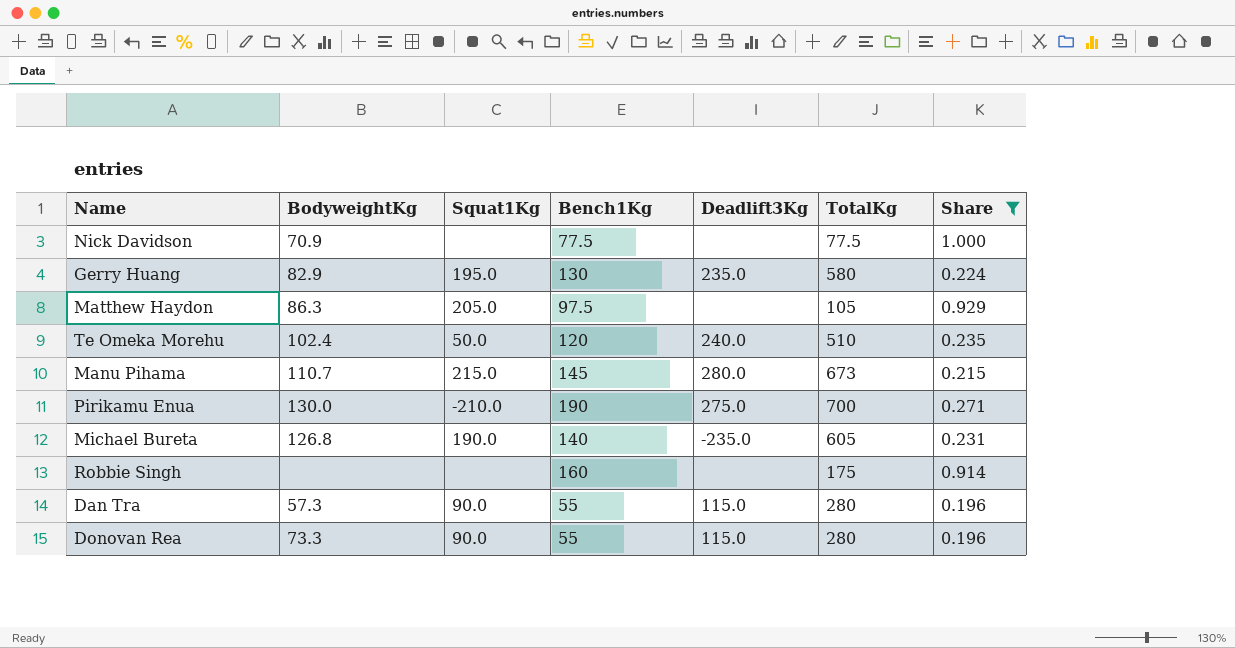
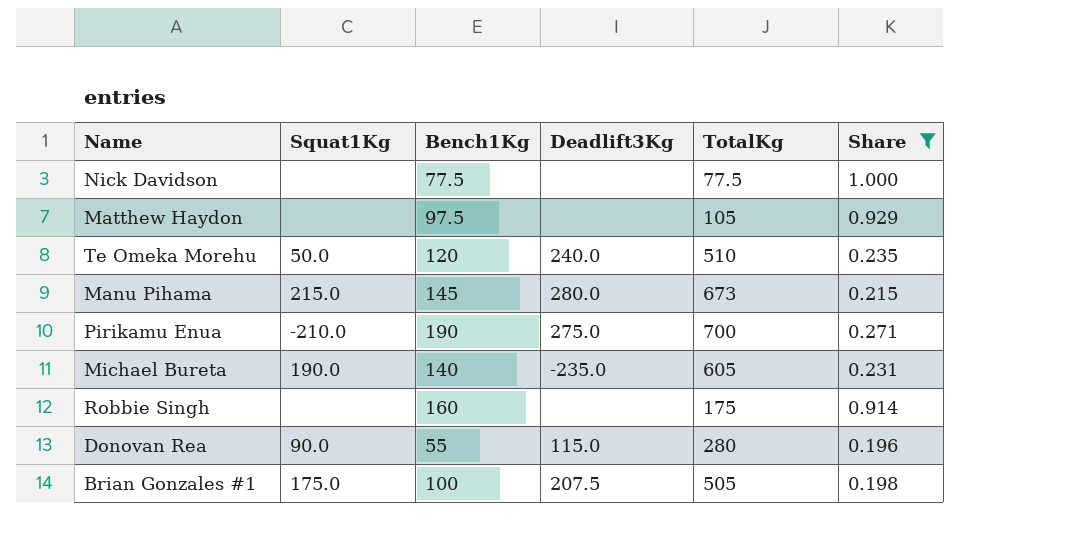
column BodyweightKg | position: 2 -> none
row Gerry Huang: 82.9 | 195.0 | 130 | 235.0 | 580 | 0.224 -> none
row Dan Tra: 57.3 | 90.0 | 55 | 115.0 | 280 | 0.196 -> none
Matthew Haydon | Squat1Kg: 205.0 -> none
row Brian Gonzales #1: none -> 175.0 | 100 | 207.5 | 505 | 0.198

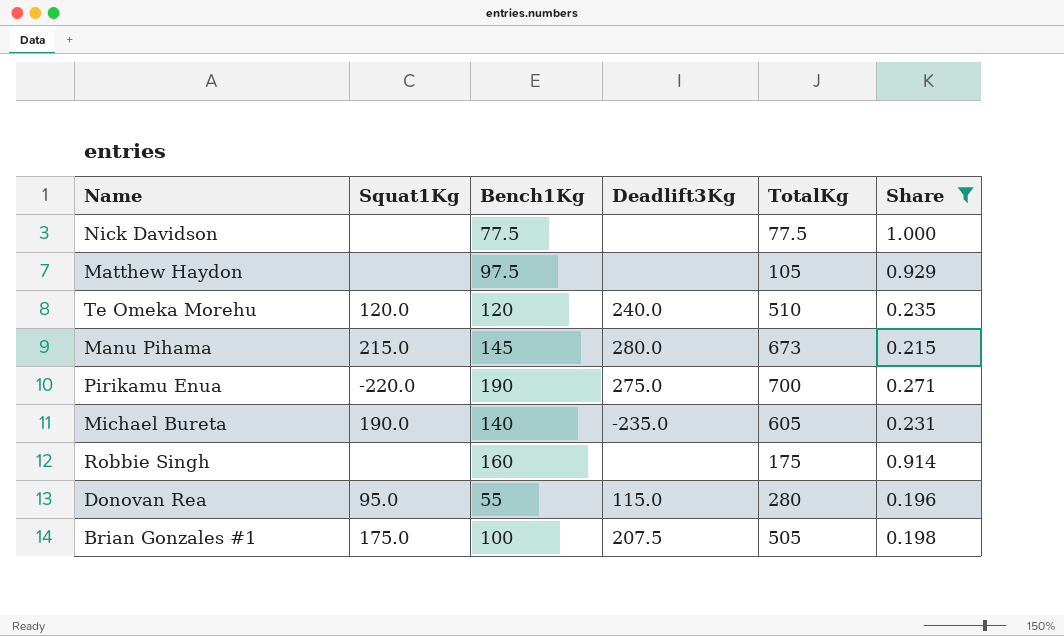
Te Omeka Morehu | Squat1Kg: 50.0 -> 120.0
Pirikamu Enua | Squat1Kg: -210.0 -> -220.0
Donovan Rea | Squat1Kg: 90.0 -> 95.0

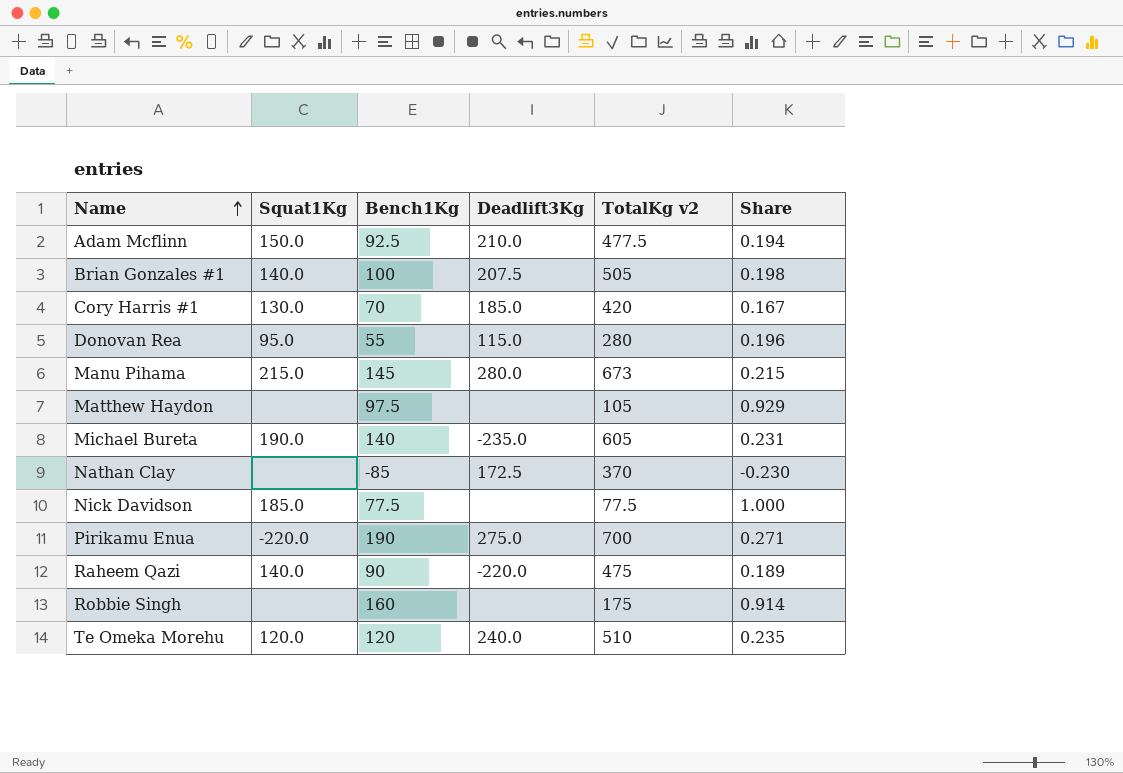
filter: Share >= 0.196 -> none
row order: none -> Name ascending
column name: TotalKg -> TotalKg v2
Brian Gonzales #1 | Squat1Kg: 175.0 -> 140.0
Nick Davidson | Squat1Kg: none -> 185.0

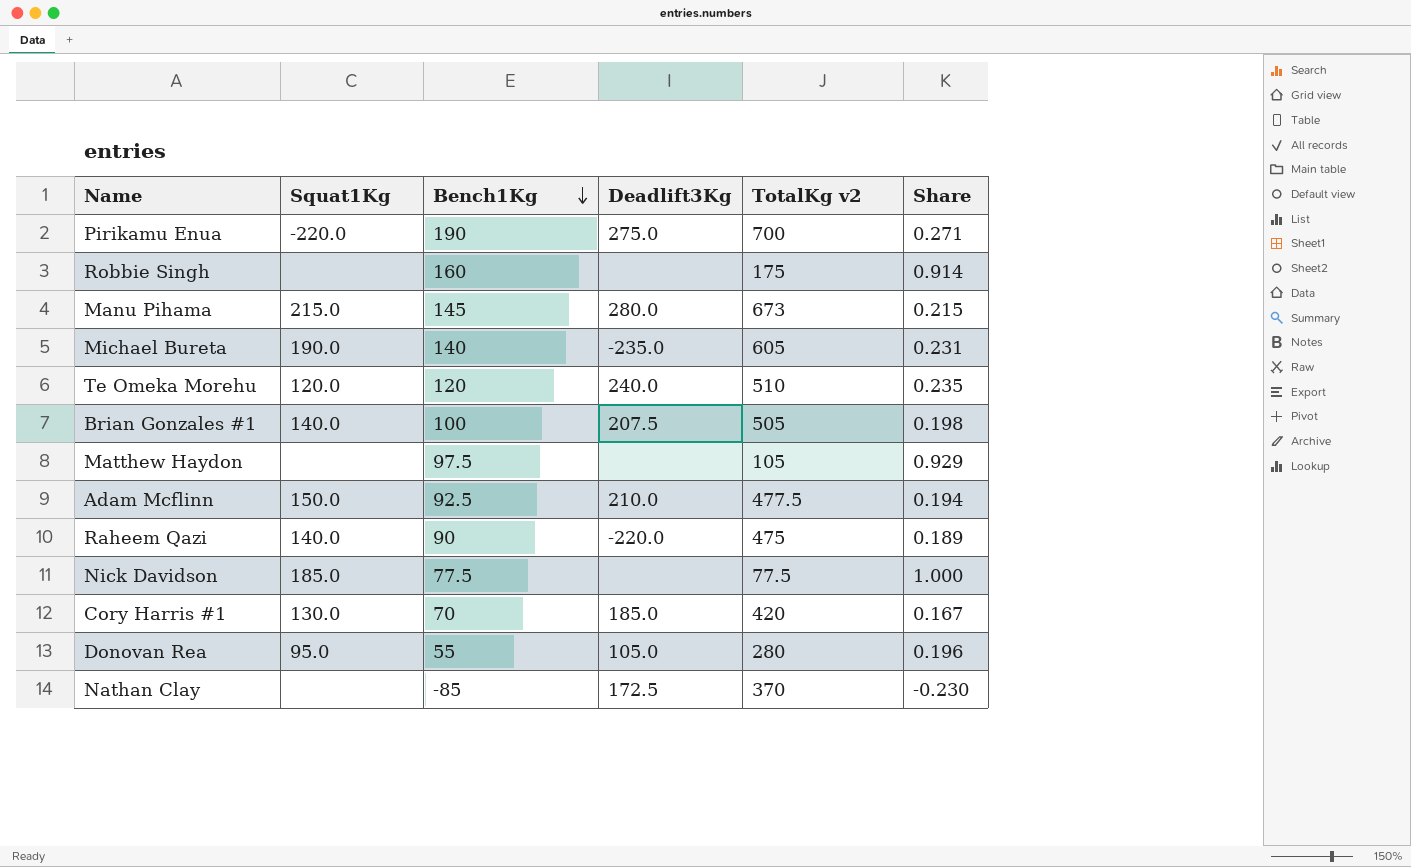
row order: Name ascending -> Bench1Kg descending
Donovan Rea | Deadlift3Kg: 115.0 -> 105.0

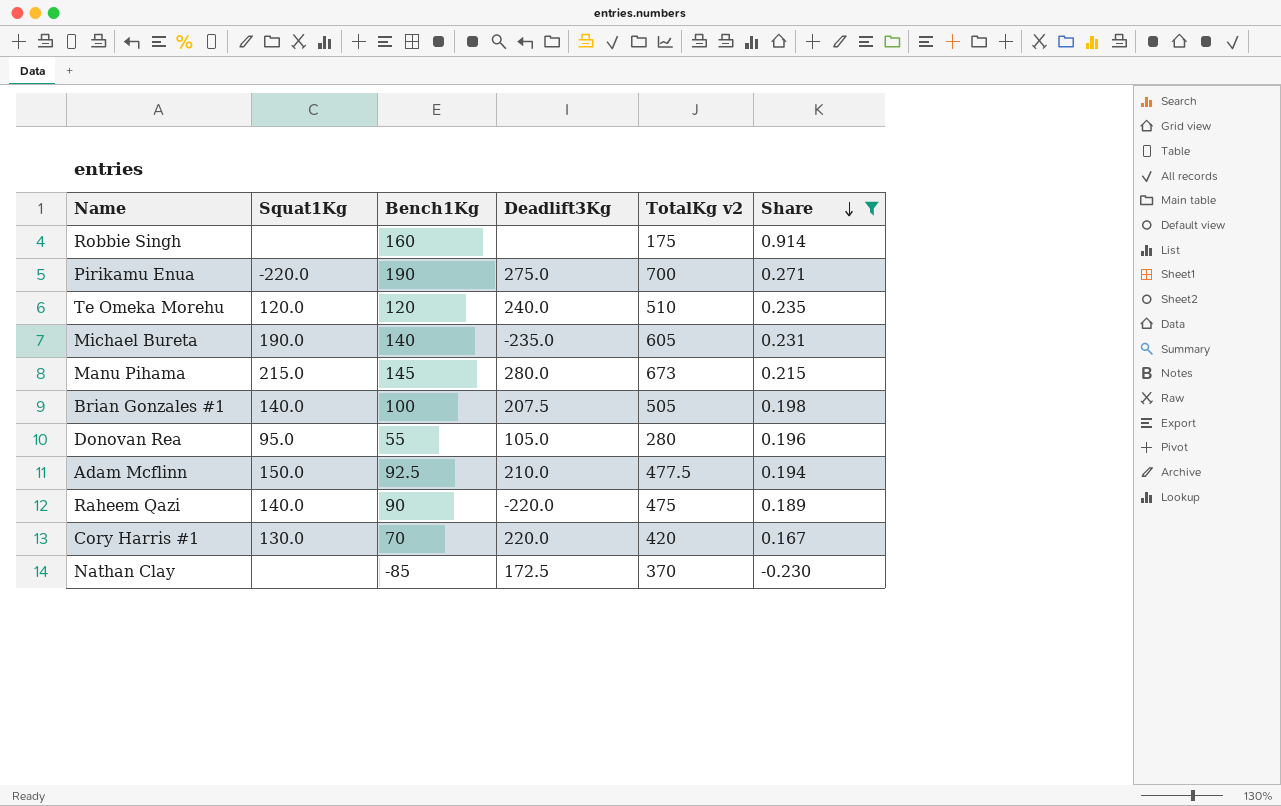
filter: none -> Share <= 0.914
row order: Bench1Kg descending -> Share descending
Cory Harris #1 | Deadlift3Kg: 185.0 -> 220.0

